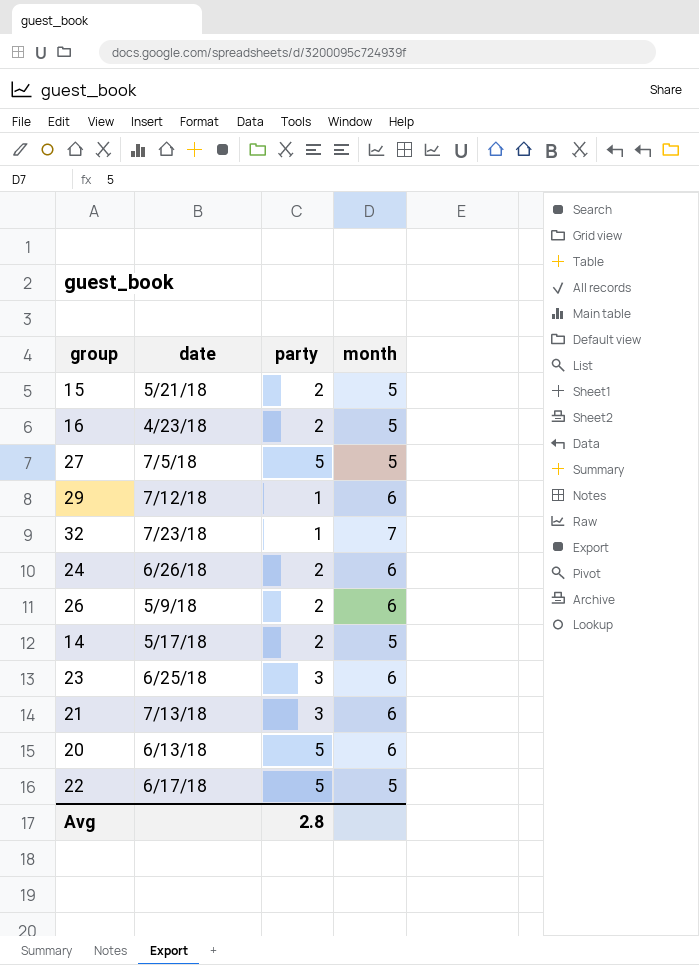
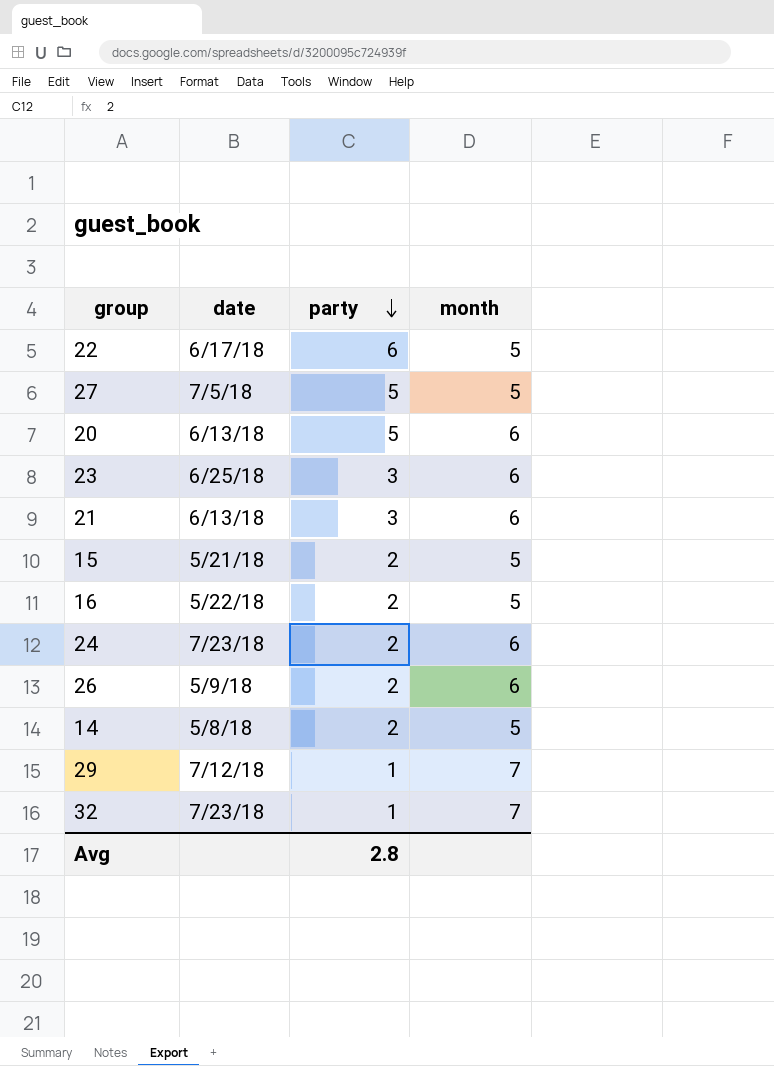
row order: none -> party descending
22 | party: 5 -> 6
21 | date: 7/13/18 -> 6/13/18
16 | date: 4/23/18 -> 5/22/18
24 | date: 6/26/18 -> 7/23/18
14 | date: 5/17/18 -> 5/8/18
29 | month: 6 -> 7

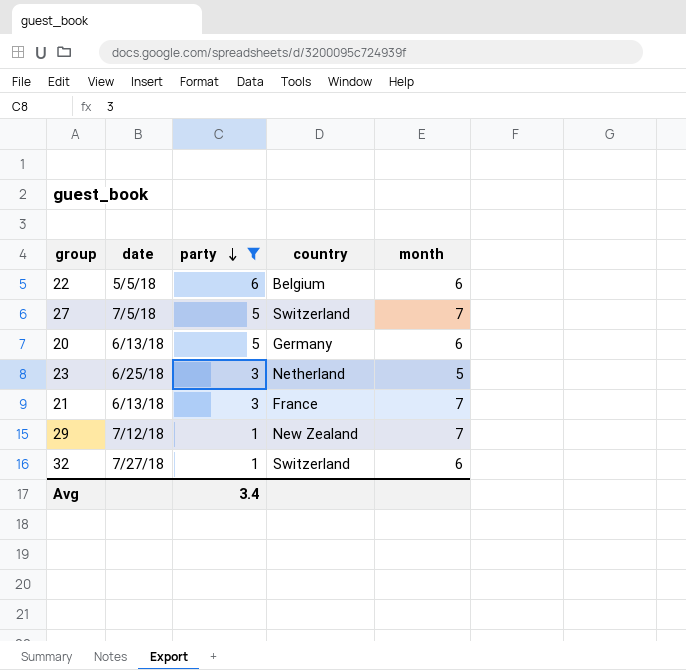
filter: none -> party != 2
column country | position: none -> 4
22 | date: 6/17/18 -> 5/5/18
22 | month: 5 -> 6
27 | month: 5 -> 7
23 | month: 6 -> 5
21 | month: 6 -> 7
32 | date: 7/23/18 -> 7/27/18
32 | month: 7 -> 6
Avg | party: 2.8 -> 3.4

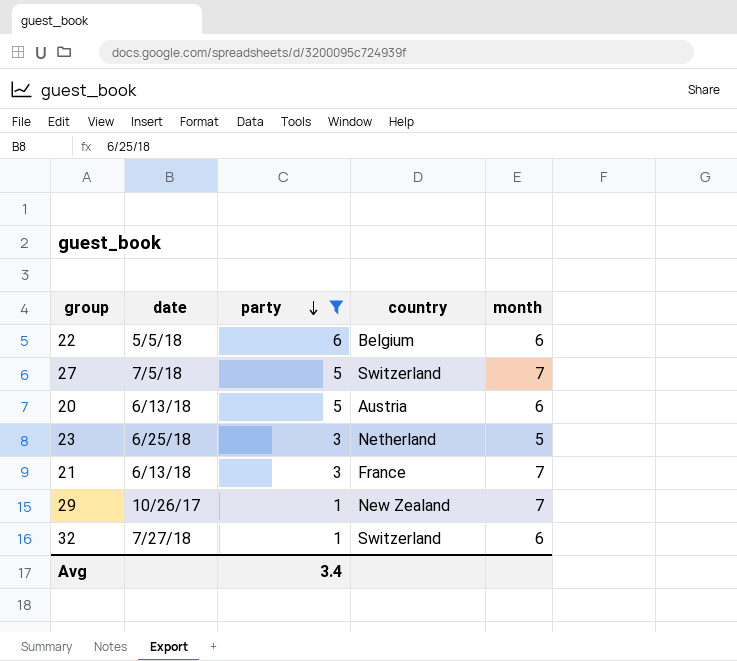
20 | country: Germany -> Austria
29 | date: 7/12/18 -> 10/26/17

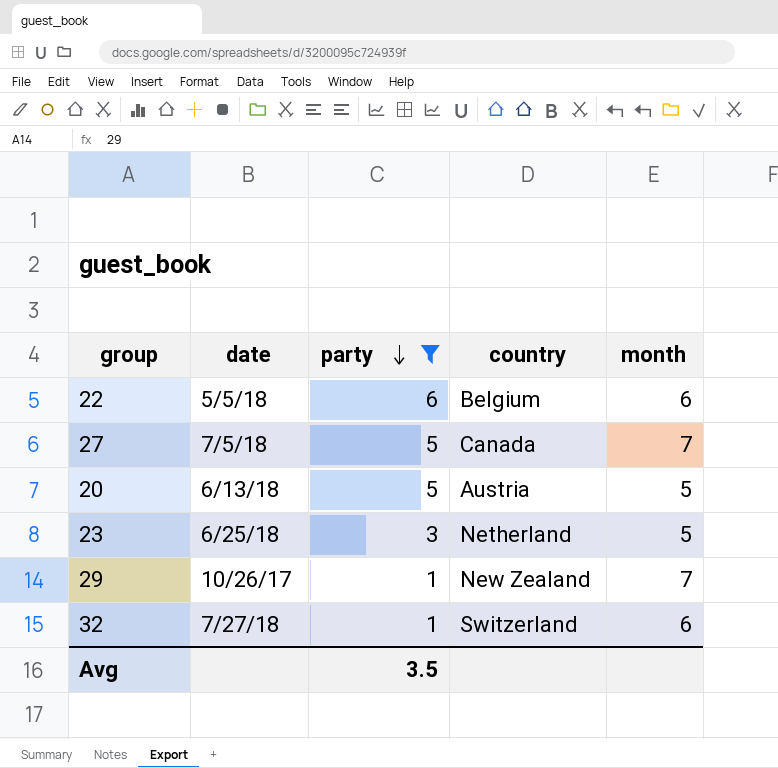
row 21: 6/13/18 | 3 | France | 7 -> none
27 | country: Switzerland -> Canada
20 | month: 6 -> 5
Avg | party: 3.4 -> 3.5

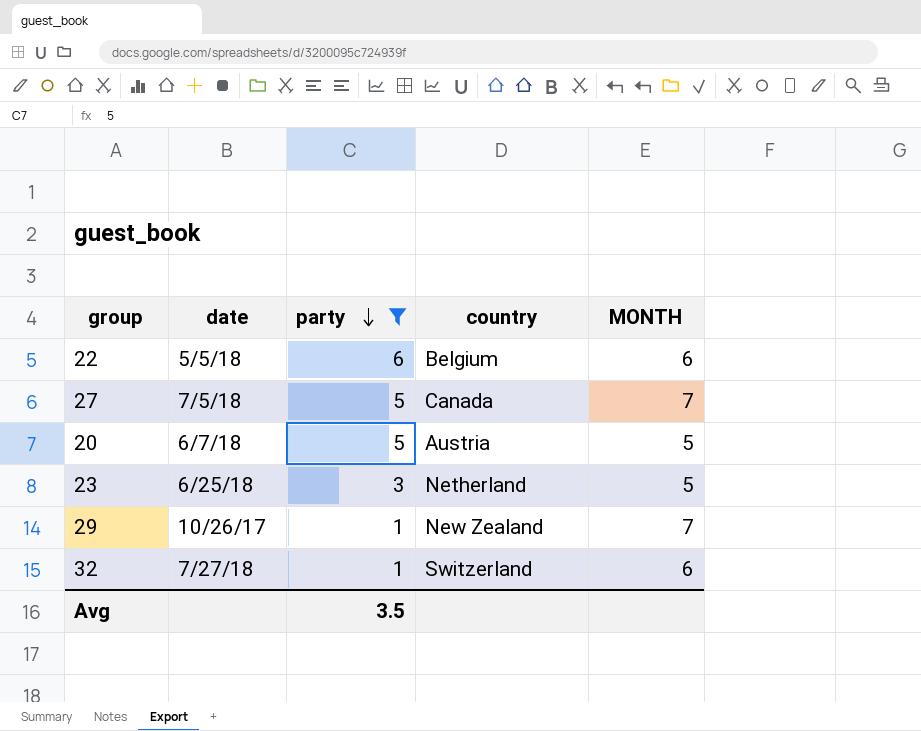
column name: month -> MONTH
20 | date: 6/13/18 -> 6/7/18

